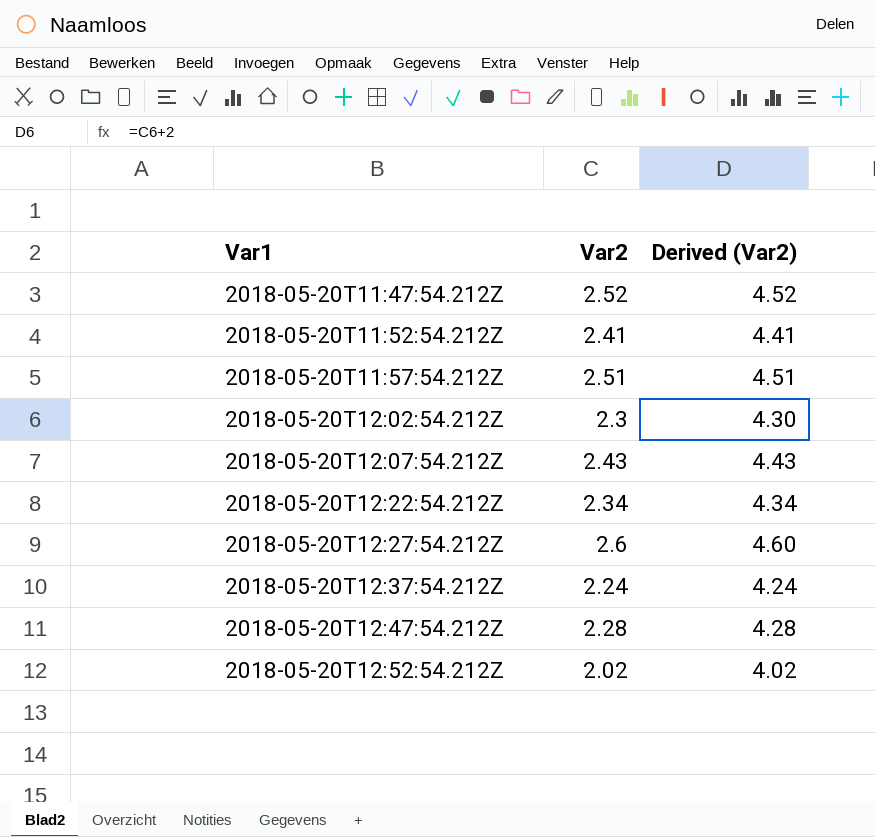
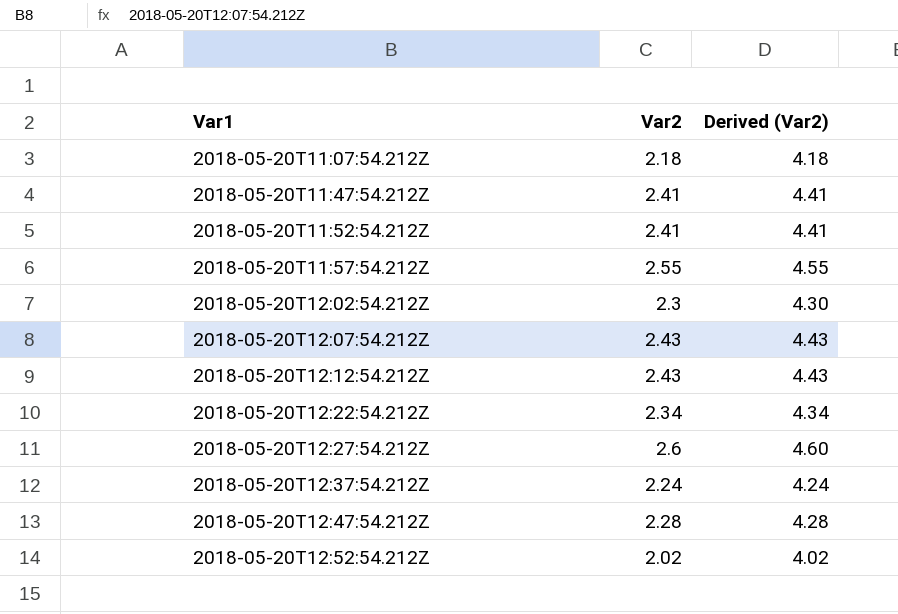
row 2018-05-20T11:07:54.212Z: none -> 2.18 | 4.18
2018-05-20T11:47:54.212Z | Var2: 2.52 -> 2.41
2018-05-20T11:47:54.212Z | Derived (Var2): 4.52 -> 4.41
2018-05-20T11:57:54.212Z | Var2: 2.51 -> 2.55
2018-05-20T11:57:54.212Z | Derived (Var2): 4.51 -> 4.55
row 2018-05-20T12:12:54.212Z: none -> 2.43 | 4.43

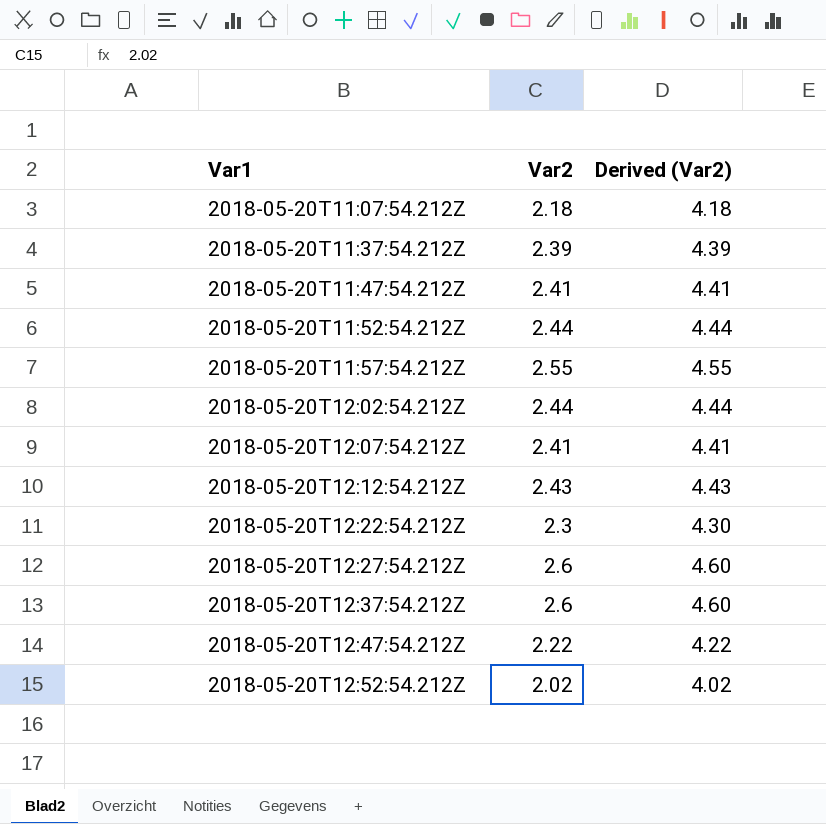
row 2018-05-20T11:37:54.212Z: none -> 2.39 | 4.39
2018-05-20T11:52:54.212Z | Var2: 2.41 -> 2.44
2018-05-20T11:52:54.212Z | Derived (Var2): 4.41 -> 4.44
2018-05-20T12:02:54.212Z | Var2: 2.3 -> 2.44
2018-05-20T12:02:54.212Z | Derived (Var2): 4.30 -> 4.44
2018-05-20T12:07:54.212Z | Var2: 2.43 -> 2.41
2018-05-20T12:07:54.212Z | Derived (Var2): 4.43 -> 4.41
2018-05-20T12:22:54.212Z | Var2: 2.34 -> 2.3
2018-05-20T12:22:54.212Z | Derived (Var2): 4.34 -> 4.30
2018-05-20T12:37:54.212Z | Var2: 2.24 -> 2.6
2018-05-20T12:37:54.212Z | Derived (Var2): 4.24 -> 4.60
2018-05-20T12:47:54.212Z | Var2: 2.28 -> 2.22
2018-05-20T12:47:54.212Z | Derived (Var2): 4.28 -> 4.22

